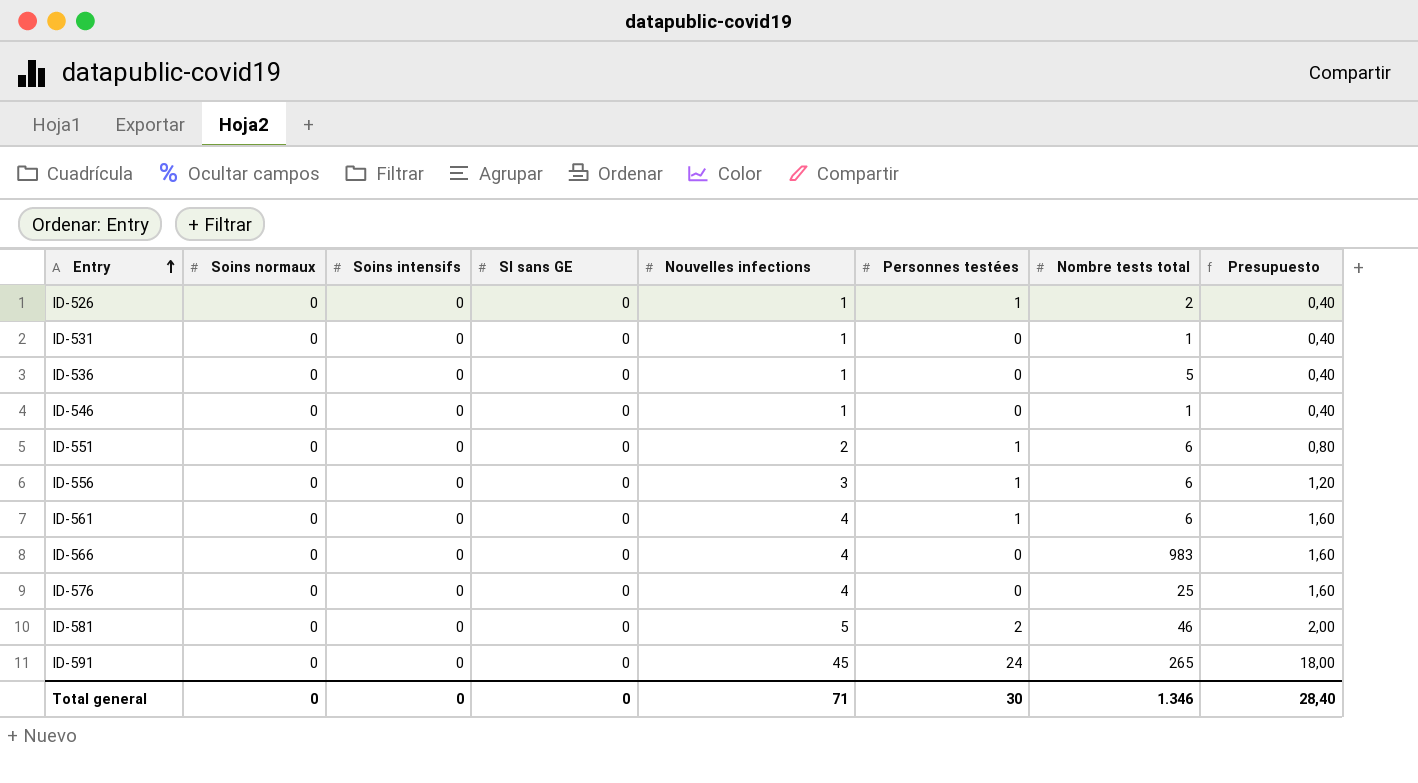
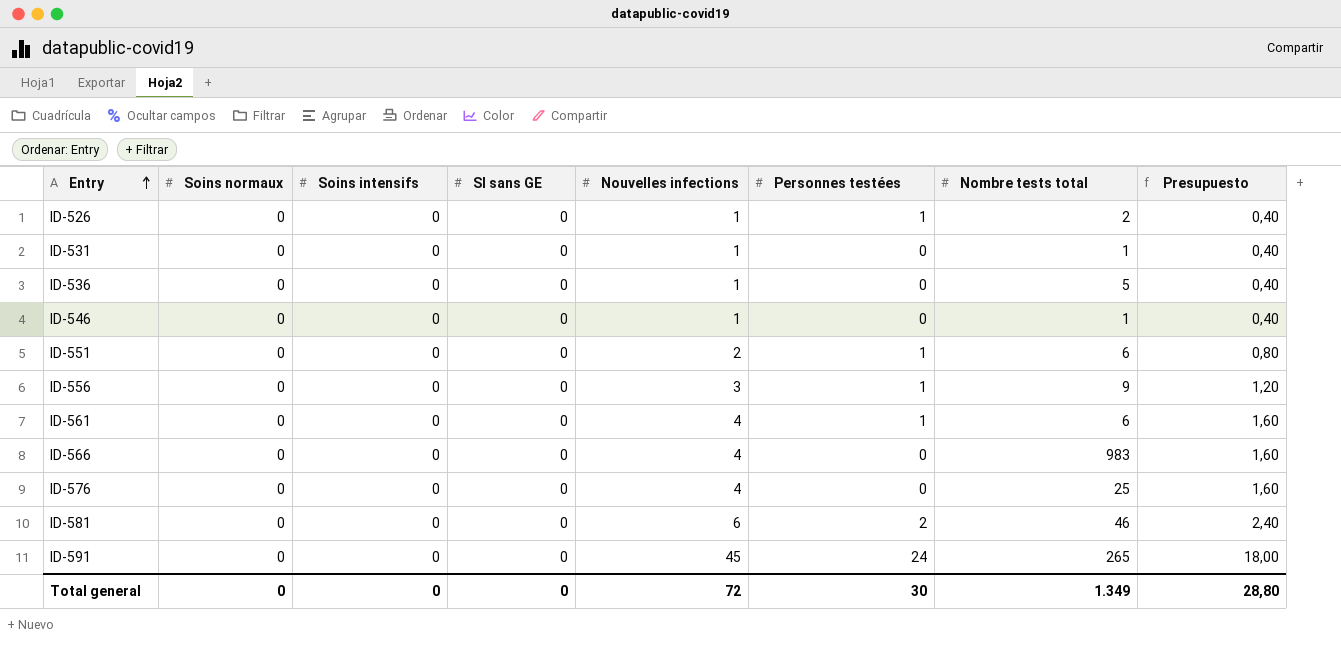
ID-556 | Nombre tests total: 6 -> 9
ID-581 | Nouvelles infections: 5 -> 6
ID-581 | Presupuesto: 2,00 -> 2,40
Total general | Nouvelles infections: 71 -> 72
Total general | Nombre tests total: 1.346 -> 1.349
Total general | Presupuesto: 28,40 -> 28,80

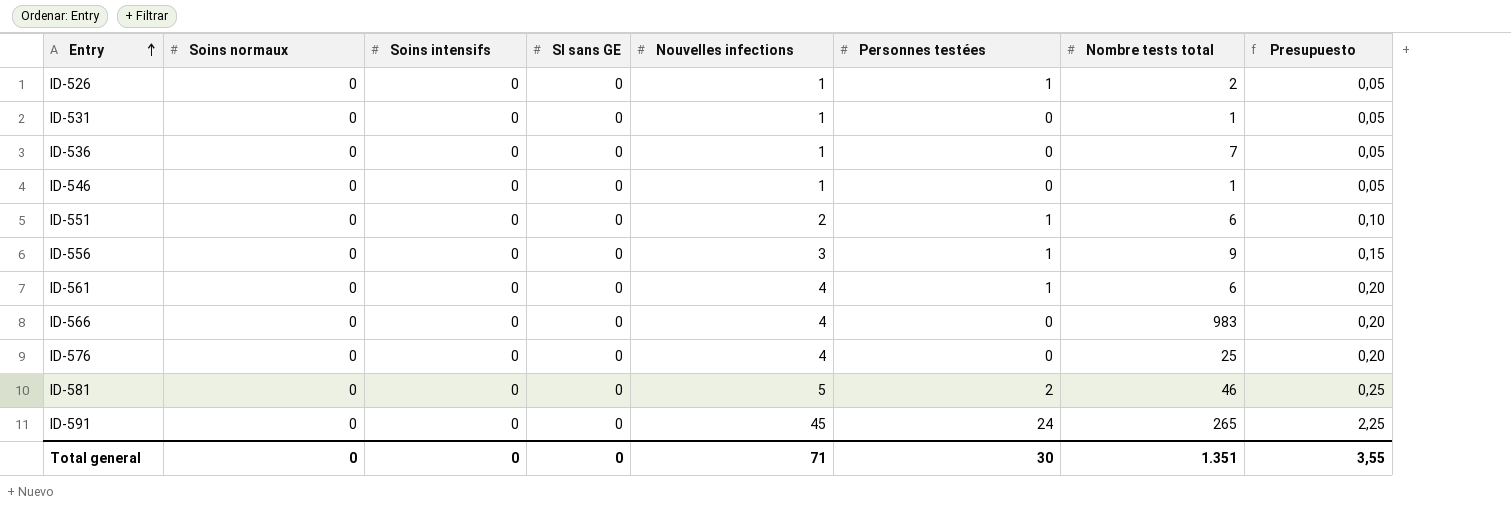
column Presupuesto | formula: [Nouvelles infections] * 0,4 -> [Nouvelles infections] * 0,05
ID-536 | Nombre tests total: 5 -> 7
ID-581 | Nouvelles infections: 6 -> 5
Total general | Nouvelles infections: 72 -> 71
Total general | Nombre tests total: 1.349 -> 1.351
Total general | Presupuesto: 28,80 -> 3,55

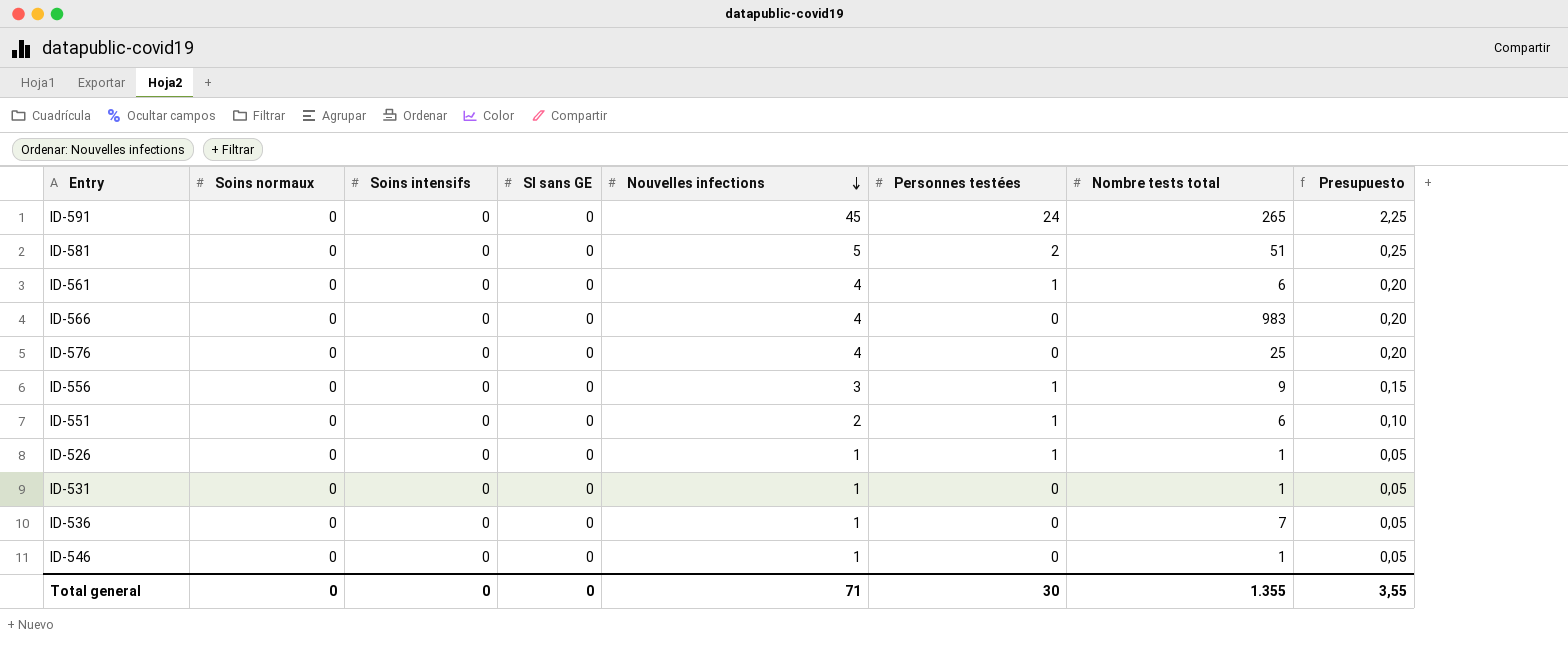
row order: Entry ascending -> Nouvelles infections descending
ID-581 | Nombre tests total: 46 -> 51
ID-526 | Nombre tests total: 2 -> 1
Total general | Nombre tests total: 1.351 -> 1.355

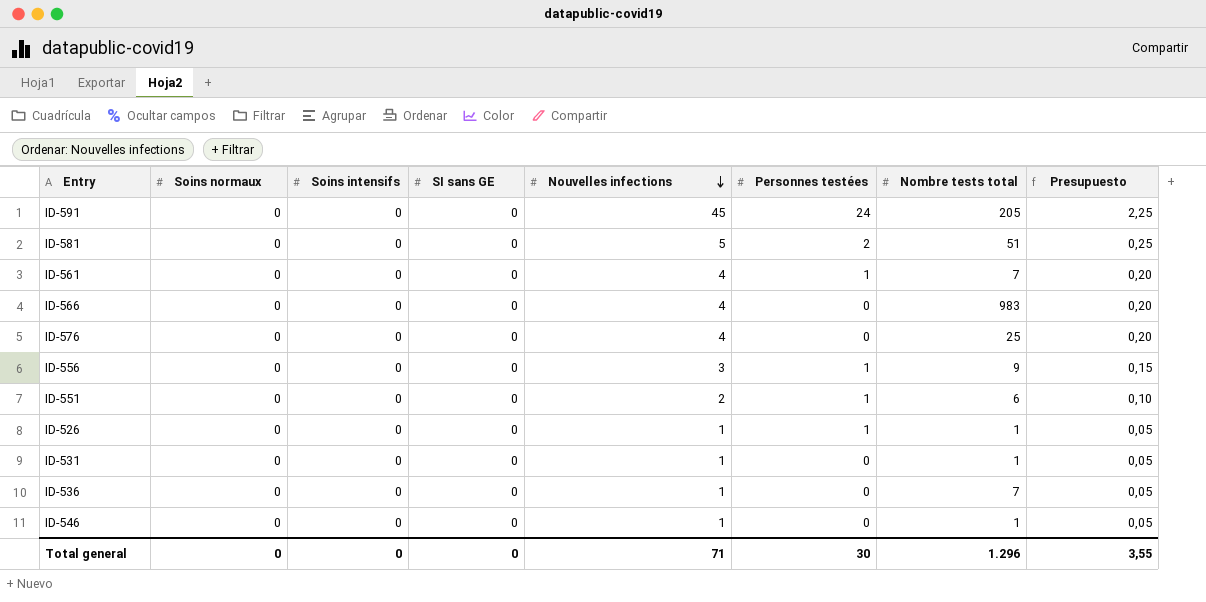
ID-591 | Nombre tests total: 265 -> 205
ID-561 | Nombre tests total: 6 -> 7
Total general | Nombre tests total: 1.355 -> 1.296

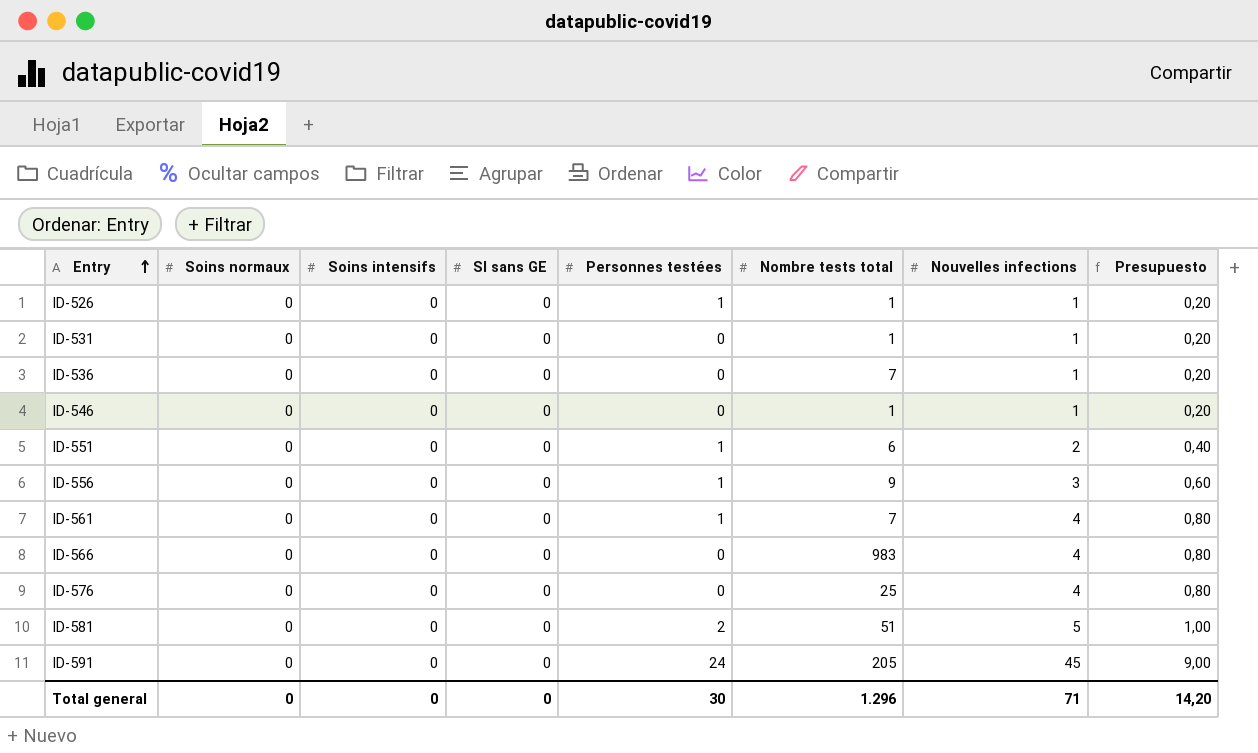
row order: Nouvelles infections descending -> Entry ascending
column Nouvelles infections | position: 5 -> 7
column Presupuesto | formula: [Nouvelles infections] * 0,05 -> [Nouvelles infections] * 0,2
Total general | Presupuesto: 3,55 -> 14,20

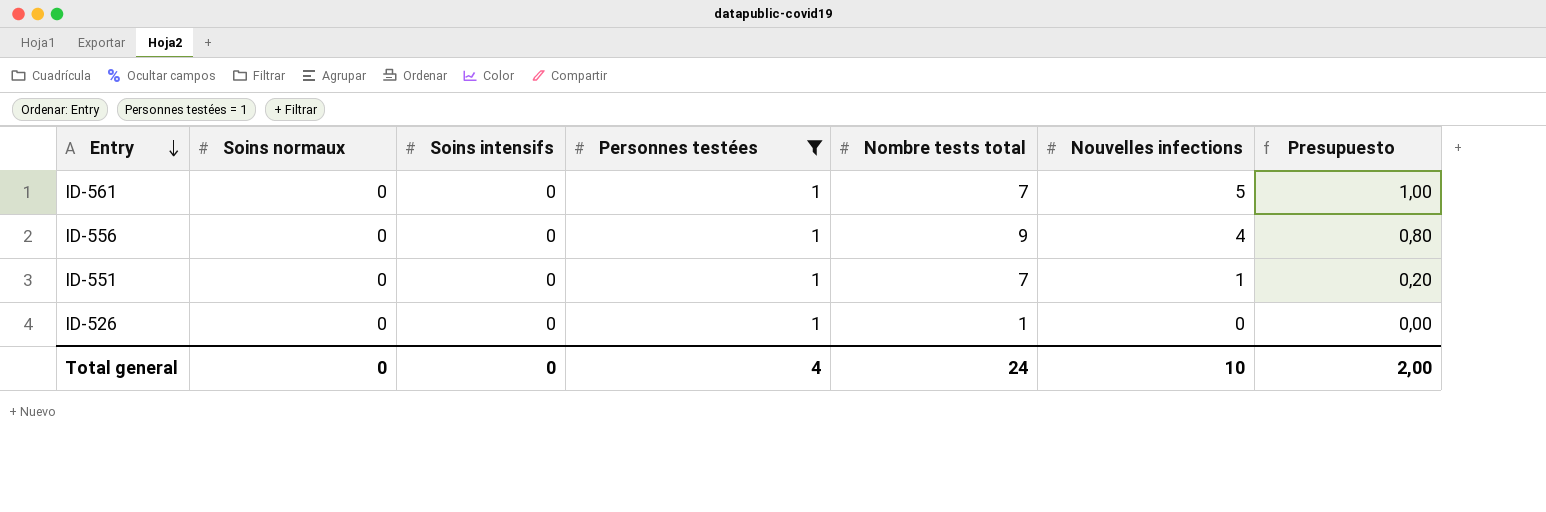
filter: none -> Personnes testées = 1
row order: Entry ascending -> Entry descending
column SI sans GE | position: 4 -> none
ID-561 | Nouvelles infections: 4 -> 5
ID-561 | Presupuesto: 0,80 -> 1,00
ID-556 | Nouvelles infections: 3 -> 4
ID-556 | Presupuesto: 0,60 -> 0,80
ID-551 | Nombre tests total: 6 -> 7
ID-551 | Nouvelles infections: 2 -> 1
ID-551 | Presupuesto: 0,40 -> 0,20
ID-526 | Nouvelles infections: 1 -> 0
ID-526 | Presupuesto: 0,20 -> 0,00
Total general | Personnes testées: 30 -> 4
Total general | Nombre tests total: 1.296 -> 24
Total general | Nouvelles infections: 71 -> 10
Total general | Presupuesto: 14,20 -> 2,00

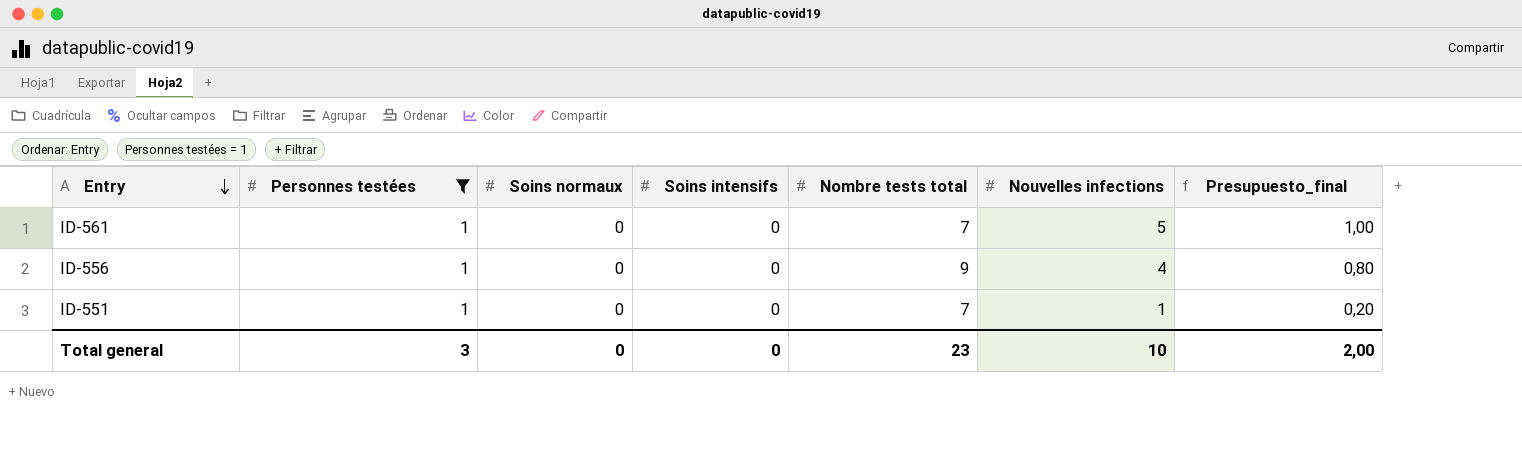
column Personnes testées | position: 4 -> 2
column name: Presupuesto -> Presupuesto_final
row ID-526: 0 | 0 | 1 | 1 | 0 | 0,00 -> none
Total general | Personnes testées: 4 -> 3
Total general | Nombre tests total: 24 -> 23

